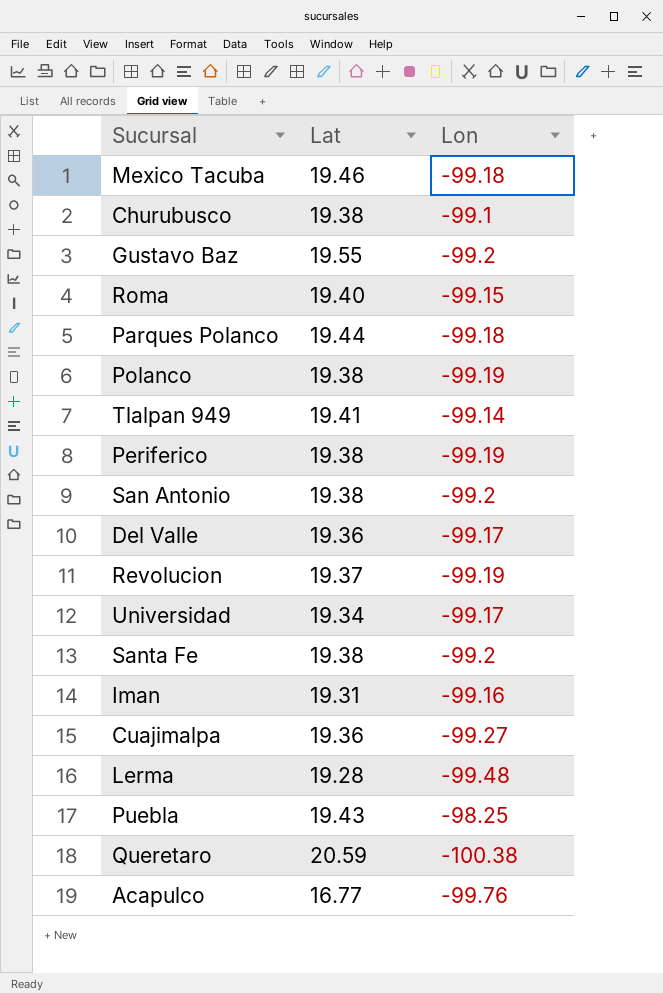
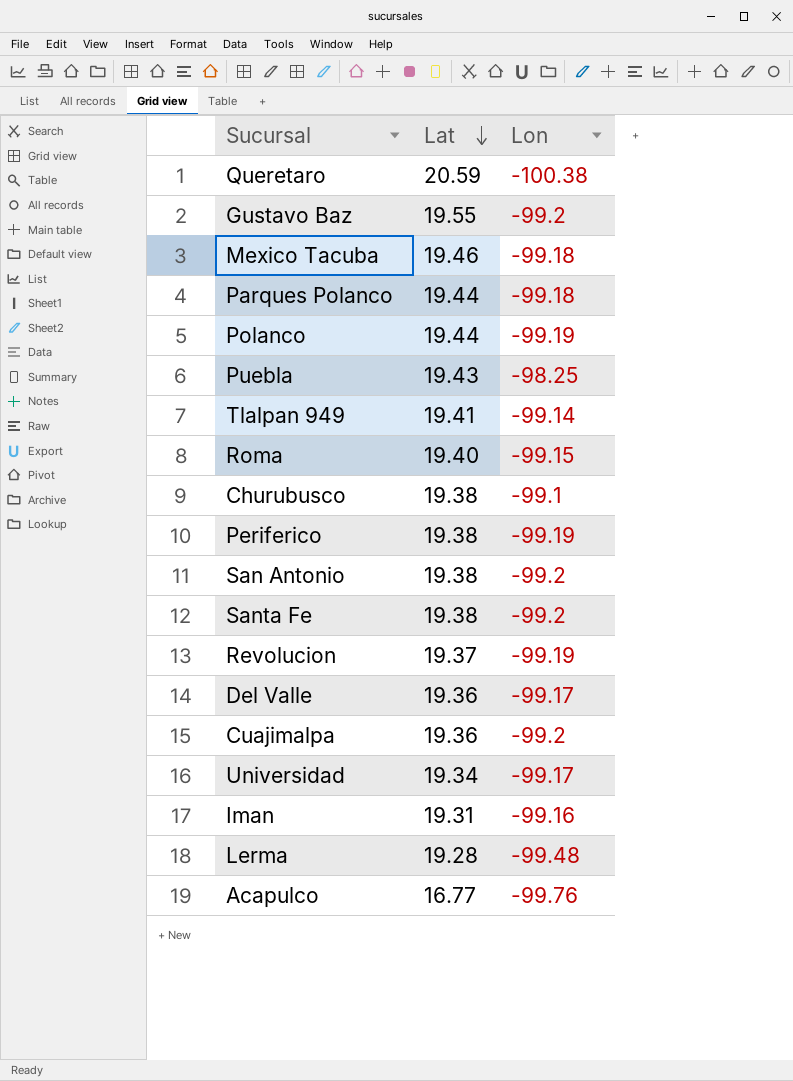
row order: none -> Lat descending
Polanco | Lat: 19.38 -> 19.44
Cuajimalpa | Lon: -99.27 -> -99.2

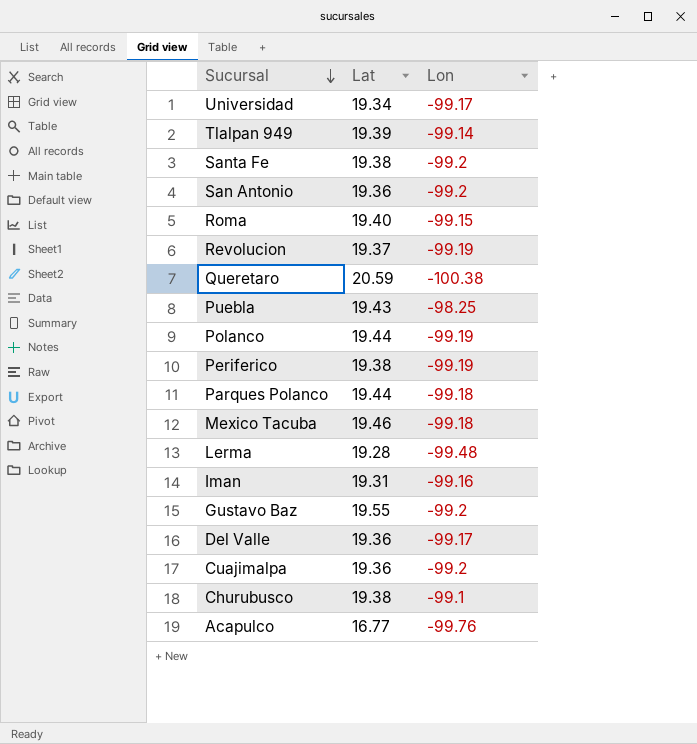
row order: Lat descending -> Sucursal descending
Tlalpan 949 | Lat: 19.41 -> 19.39
San Antonio | Lat: 19.38 -> 19.36

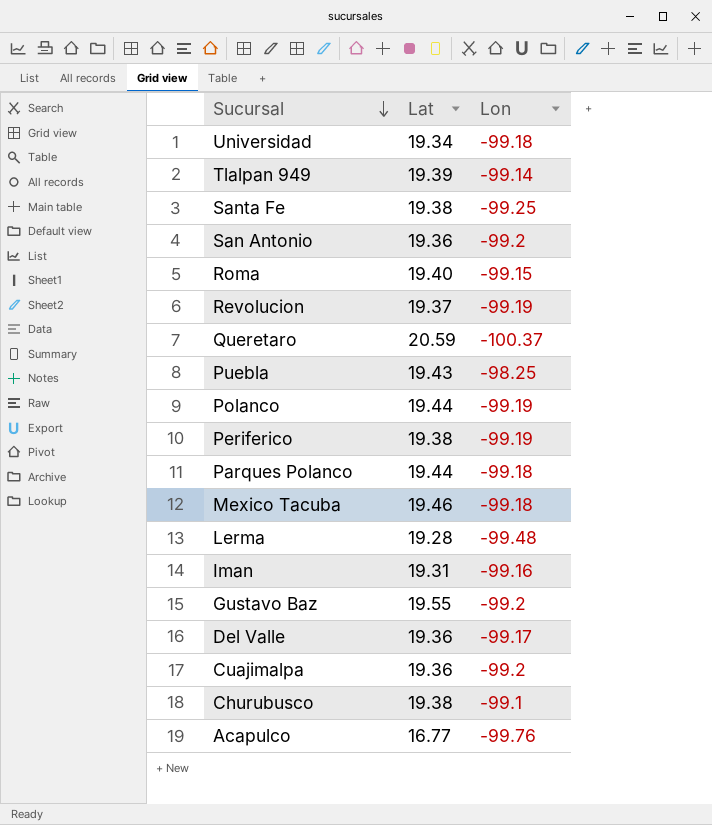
Universidad | Lon: -99.17 -> -99.18
Santa Fe | Lon: -99.2 -> -99.25
Queretaro | Lon: -100.38 -> -100.37

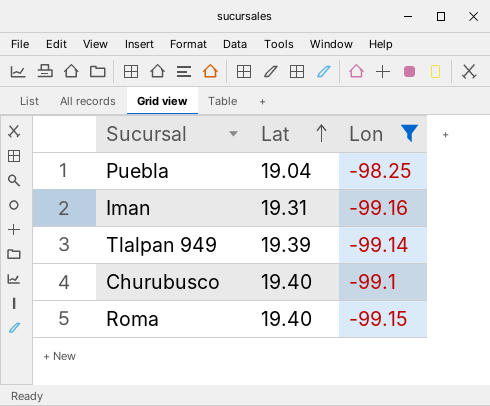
filter: none -> Lon >= -99.16
row order: Sucursal descending -> Lat ascending
Puebla | Lat: 19.43 -> 19.04
Churubusco | Lat: 19.38 -> 19.40

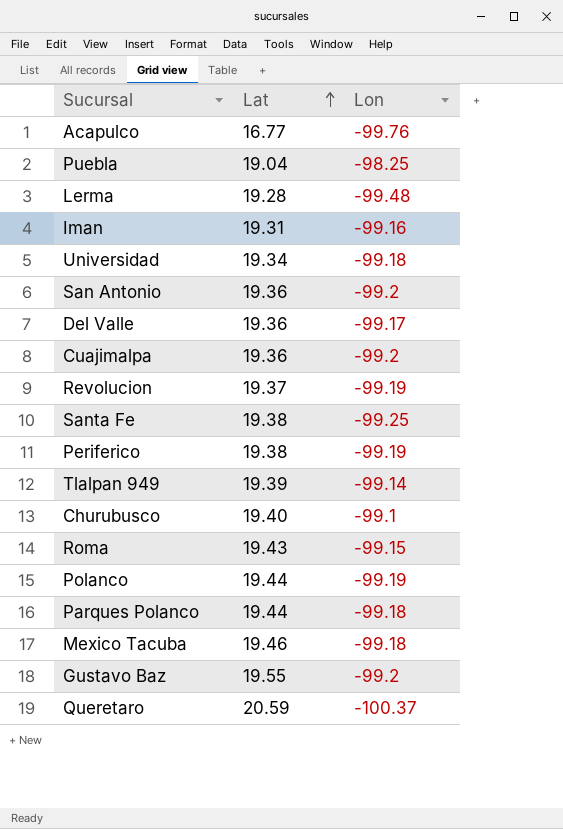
filter: Lon >= -99.16 -> none
Roma | Lat: 19.40 -> 19.43

